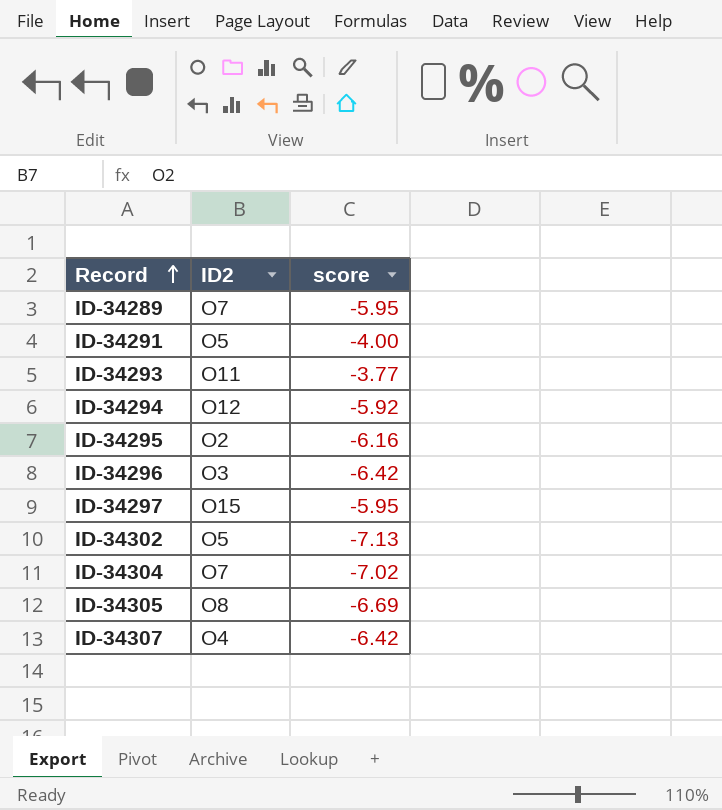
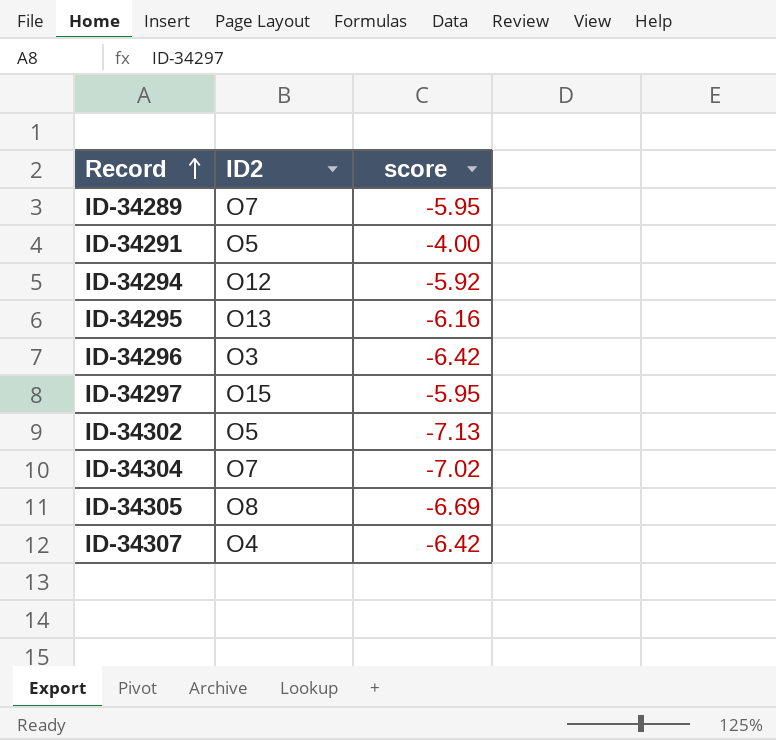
row ID-34293: O11 | -3.77 -> none
ID-34295 | ID2: O2 -> O13

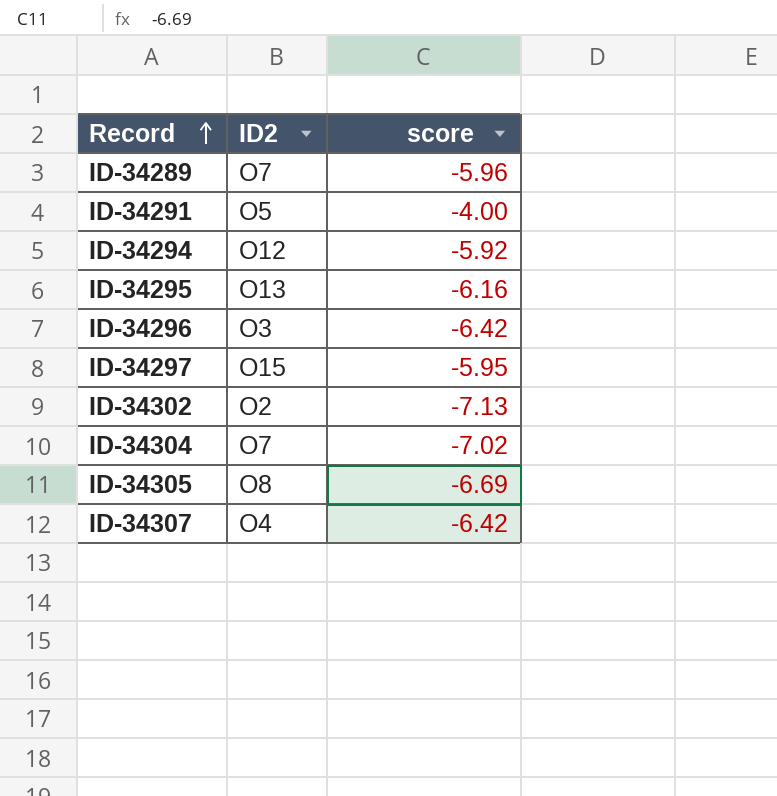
ID-34289 | score: -5.95 -> -5.96
ID-34302 | ID2: O5 -> O2

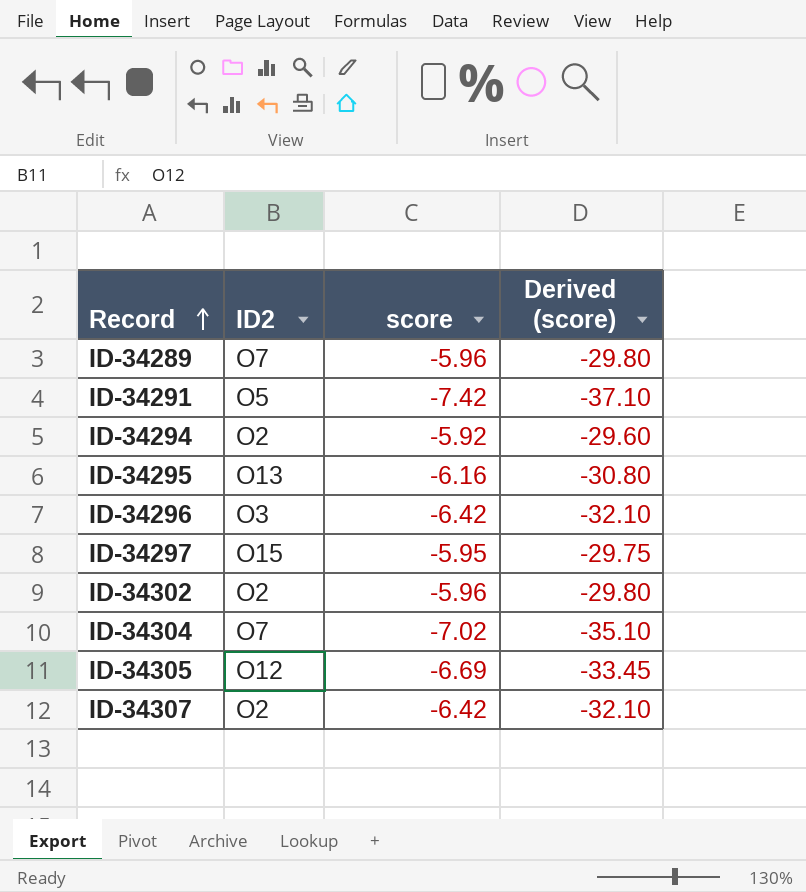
column Derived (score) | formula: none -> [score] * 5
ID-34291 | score: -4.00 -> -7.42
ID-34294 | ID2: O12 -> O2
ID-34302 | score: -7.13 -> -5.96
ID-34305 | ID2: O8 -> O12
ID-34307 | ID2: O4 -> O2

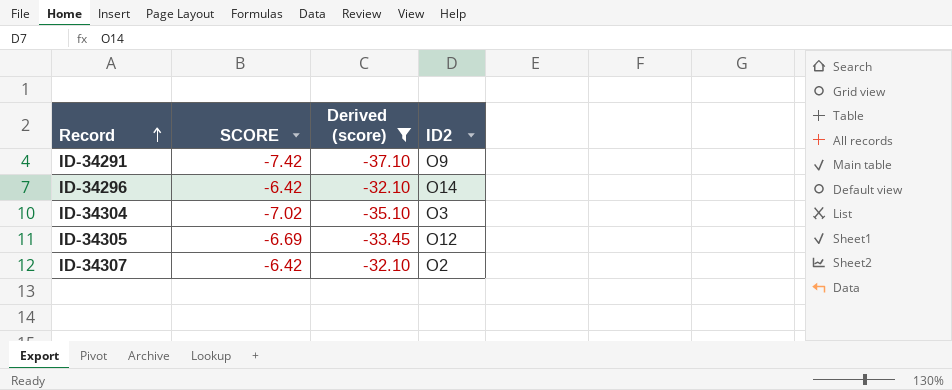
filter: none -> Derived (score) <= -32.10
column name: score -> SCORE
column ID2 | position: 2 -> 4
ID-34291 | ID2: O5 -> O9
ID-34296 | ID2: O3 -> O14
ID-34304 | ID2: O7 -> O3

